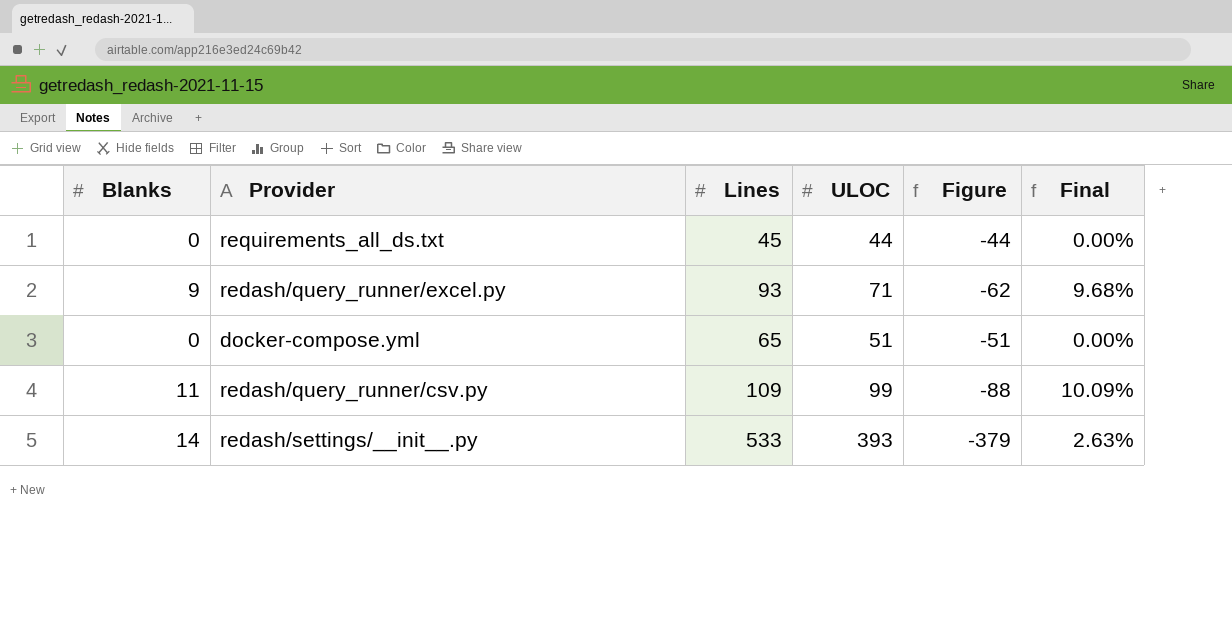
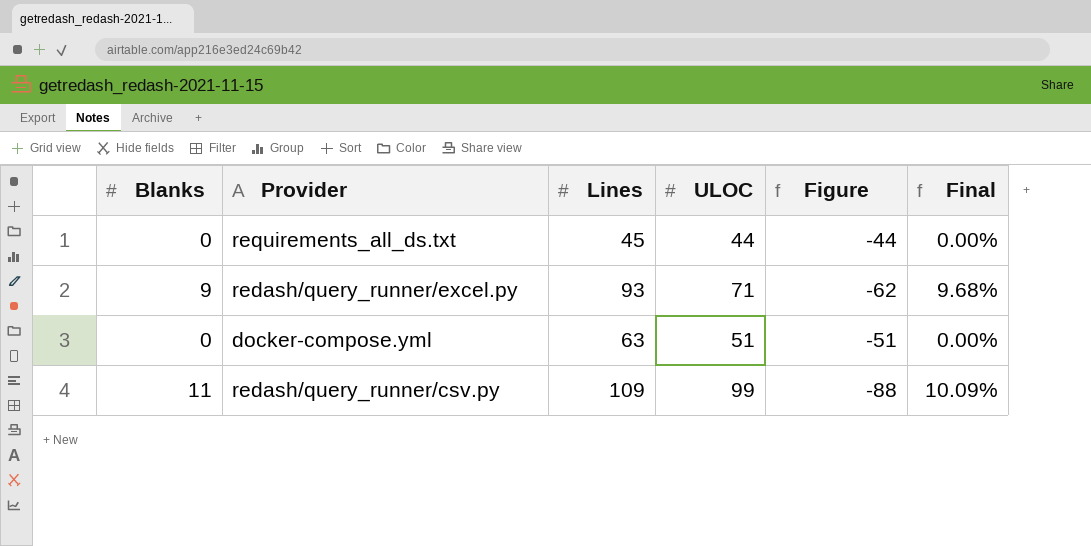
row redash/settings/__init__.py: 14 | 533 | 393 | -379 | 2.63% -> none
docker-compose.yml | Lines: 65 -> 63

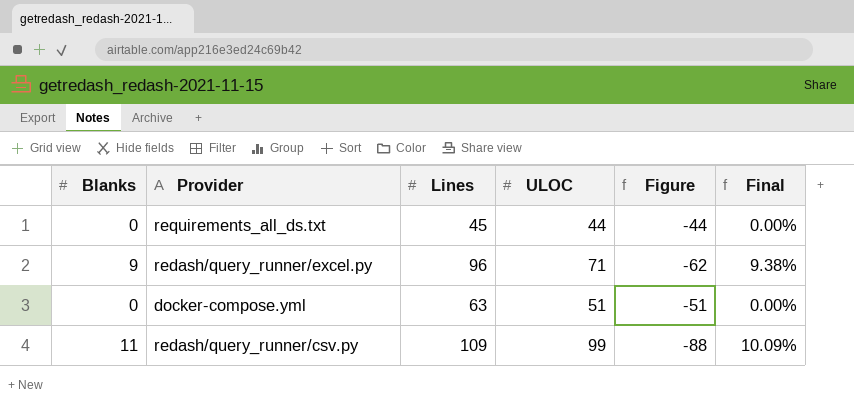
redash/query_runner/excel.py | Lines: 93 -> 96
redash/query_runner/excel.py | Final: 9.68% -> 9.38%

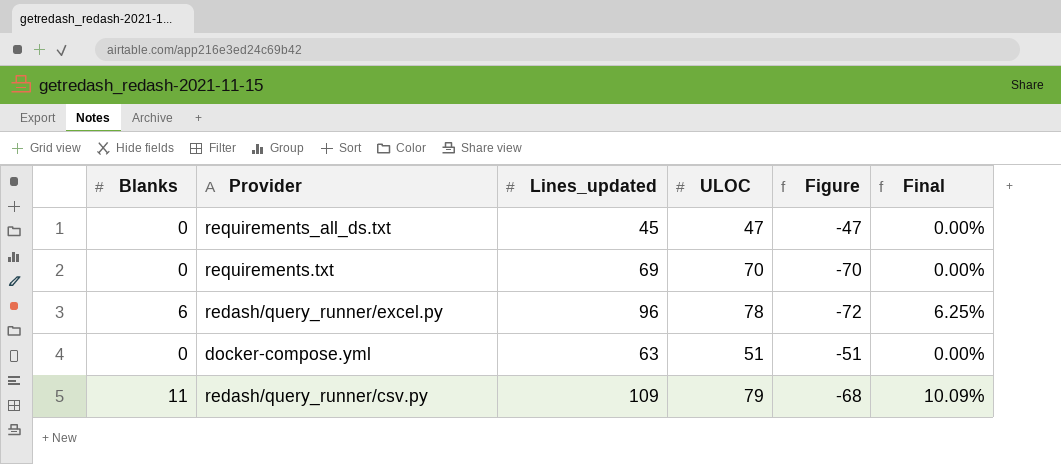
column name: Lines -> Lines_updated
requirements_all_ds.txt | ULOC: 44 -> 47
requirements_all_ds.txt | Figure: -44 -> -47
row requirements.txt: none -> 0 | 69 | 70 | -70 | 0.00%
redash/query_runner/excel.py | Blanks: 9 -> 6
redash/query_runner/excel.py | ULOC: 71 -> 78
redash/query_runner/excel.py | Figure: -62 -> -72
redash/query_runner/excel.py | Final: 9.38% -> 6.25%
redash/query_runner/csv.py | ULOC: 99 -> 79
redash/query_runner/csv.py | Figure: -88 -> -68

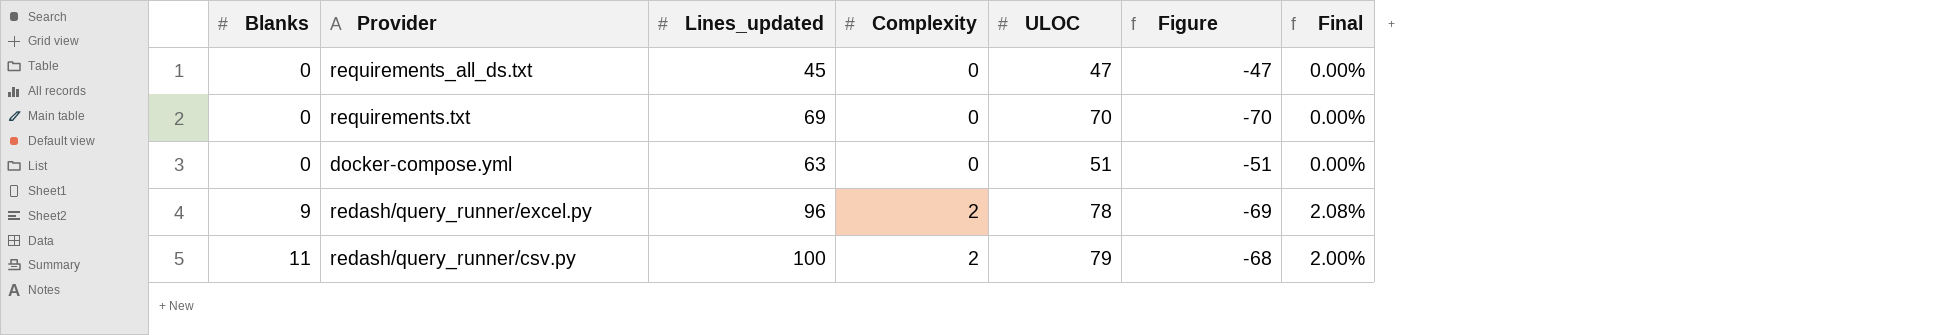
row order: none -> Blanks ascending
column Complexity | position: none -> 4
column Final | formula: [Blanks] / [Lines_updated] -> [Complexity] / [Lines_updated]
redash/query_runner/excel.py | Blanks: 6 -> 9
redash/query_runner/excel.py | Figure: -72 -> -69
redash/query_runner/csv.py | Lines_updated: 109 -> 100

